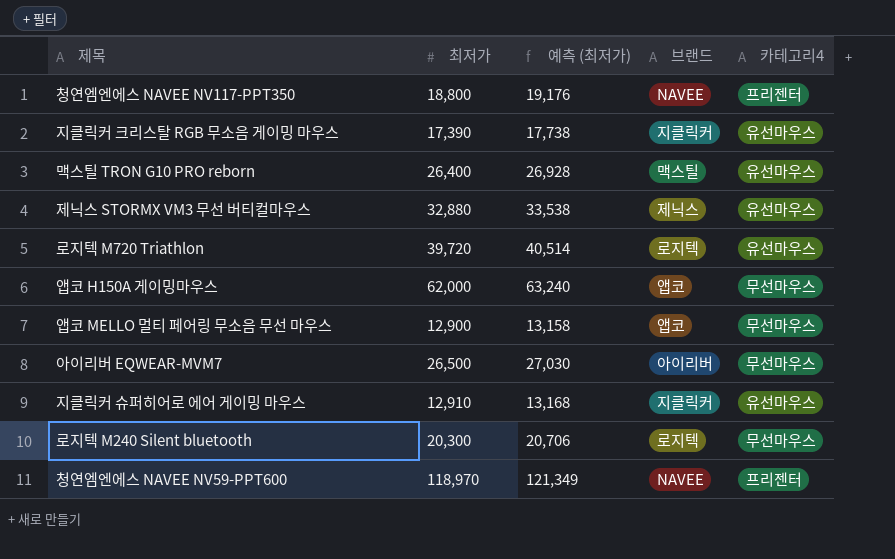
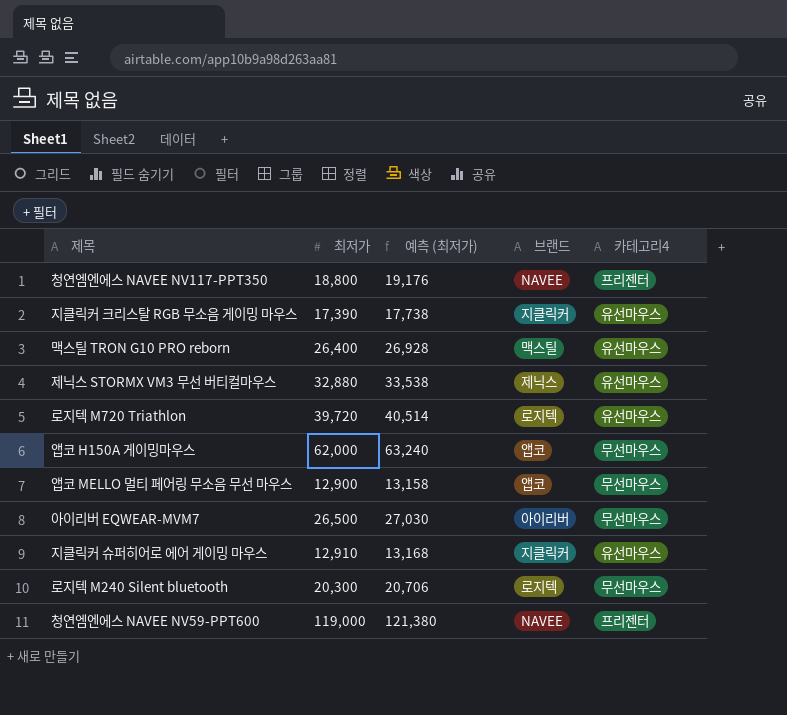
청연엠엔에스 NAVEE NV59-PPT600 | 최저가: 118,970 -> 119,000
청연엠엔에스 NAVEE NV59-PPT600 | 예측 (최저가): 121,349 -> 121,380

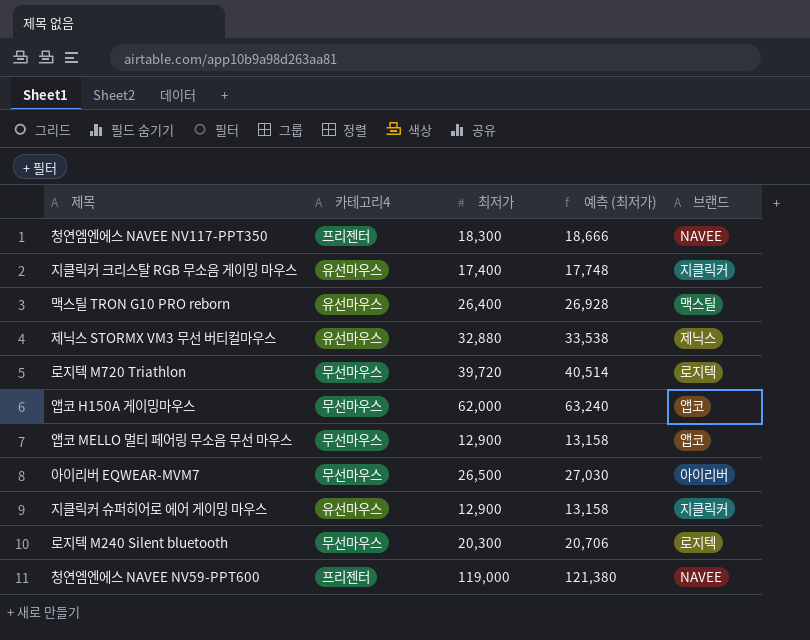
column 카테고리4 | position: 5 -> 2
청연엠엔에스 NAVEE NV117-PPT350 | 최저가: 18,800 -> 18,300
청연엠엔에스 NAVEE NV117-PPT350 | 예측 (최저가): 19,176 -> 18,666
지클릭커 크리스탈 RGB 무소음 게이밍 마우스 | 최저가: 17,390 -> 17,400
지클릭커 크리스탈 RGB 무소음 게이밍 마우스 | 예측 (최저가): 17,738 -> 17,748
로지텍 M720 Triathlon | 카테고리4: 유선마우스 -> 무선마우스
지클릭커 슈퍼히어로 에어 게이밍 마우스 | 최저가: 12,910 -> 12,900
지클릭커 슈퍼히어로 에어 게이밍 마우스 | 예측 (최저가): 13,168 -> 13,158

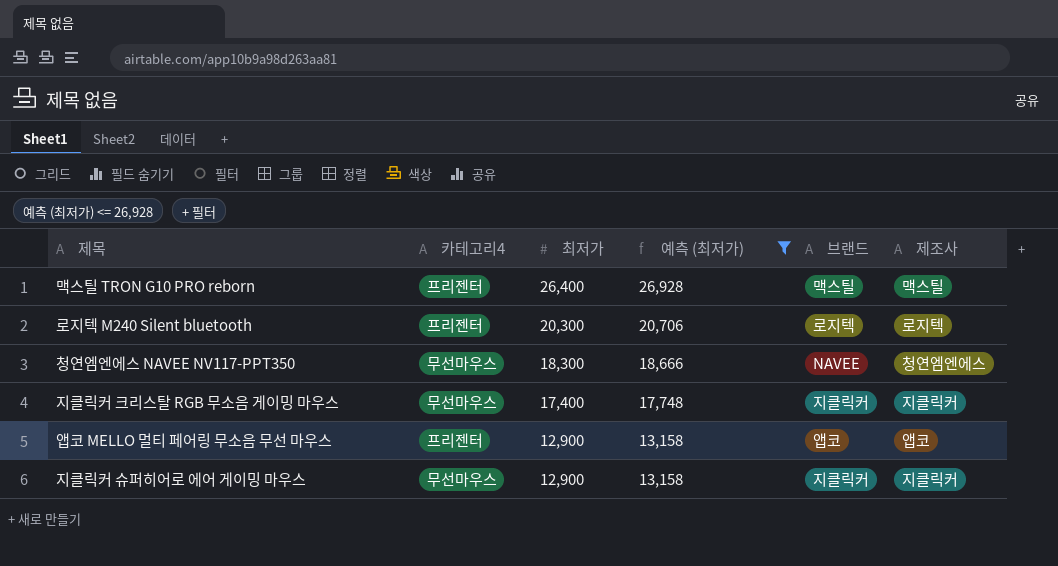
filter: none -> 예측 (최저가) <= 26,928
row order: none -> 최저가 descending
column 제조사 | position: none -> 6
맥스틸 TRON G10 PRO reborn | 카테고리4: 유선마우스 -> 프리젠터
로지텍 M240 Silent bluetooth | 카테고리4: 무선마우스 -> 프리젠터
청연엠엔에스 NAVEE NV117-PPT350 | 카테고리4: 프리젠터 -> 무선마우스
지클릭커 크리스탈 RGB 무소음 게이밍 마우스 | 카테고리4: 유선마우스 -> 무선마우스
앱코 MELLO 멀티 페어링 무소음 무선 마우스 | 카테고리4: 무선마우스 -> 프리젠터
지클릭커 슈퍼히어로 에어 게이밍 마우스 | 카테고리4: 유선마우스 -> 무선마우스

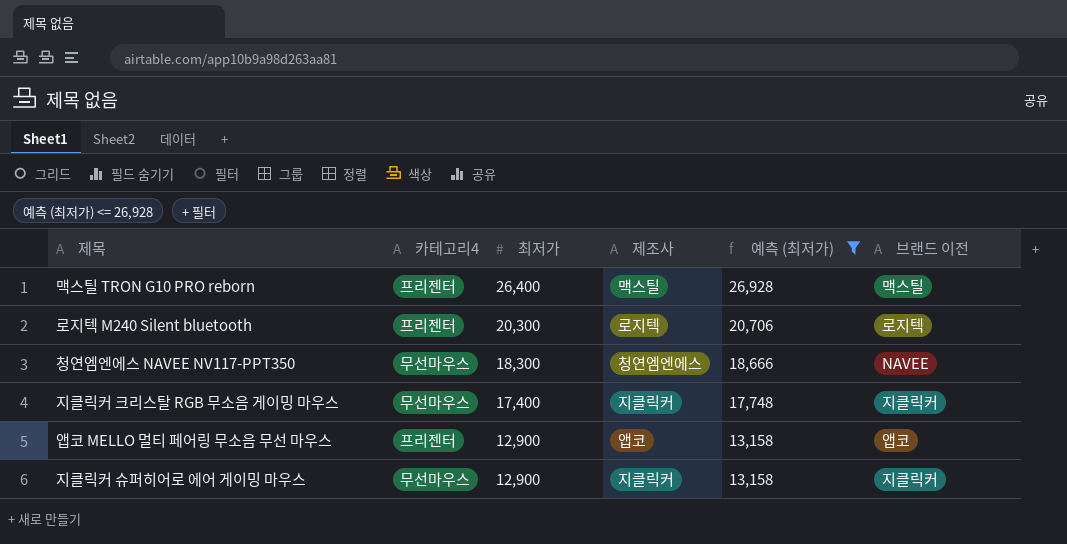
column 제조사 | position: 6 -> 4
column name: 브랜드 -> 브랜드 이전

